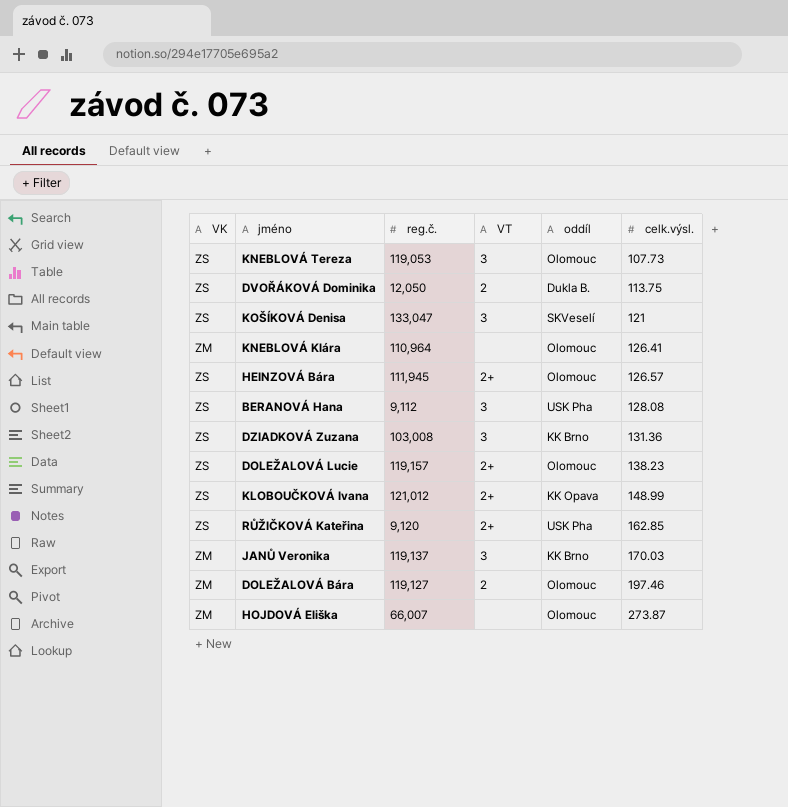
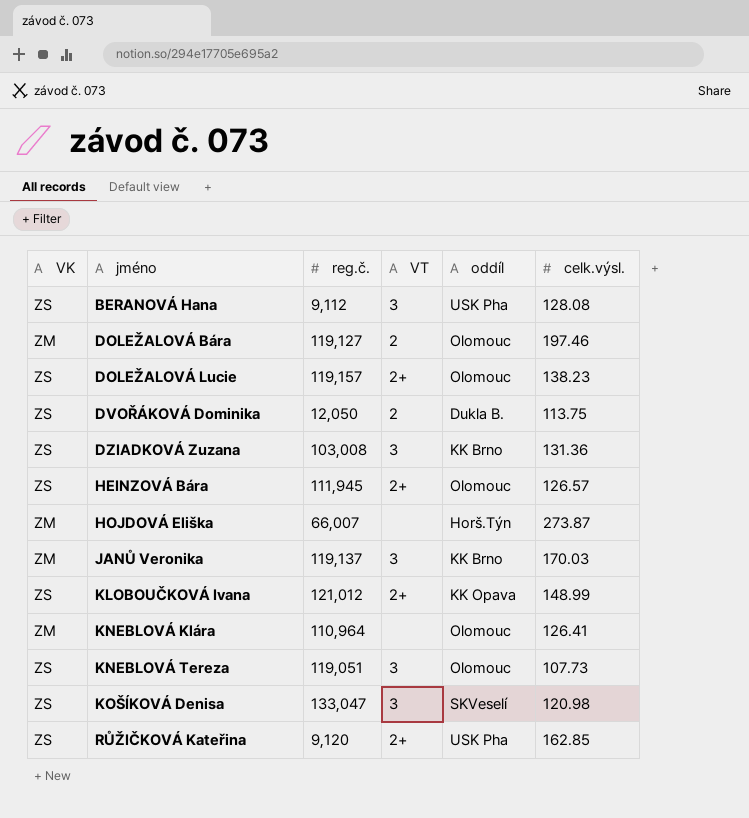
row order: celk.výsl. ascending -> jméno ascending
HOJDOVÁ Eliška | oddíl: Olomouc -> Horš.Týn
KNEBLOVÁ Tereza | reg.č.: 119,053 -> 119,051
KOŠÍKOVÁ Denisa | celk.výsl.: 121 -> 120.98

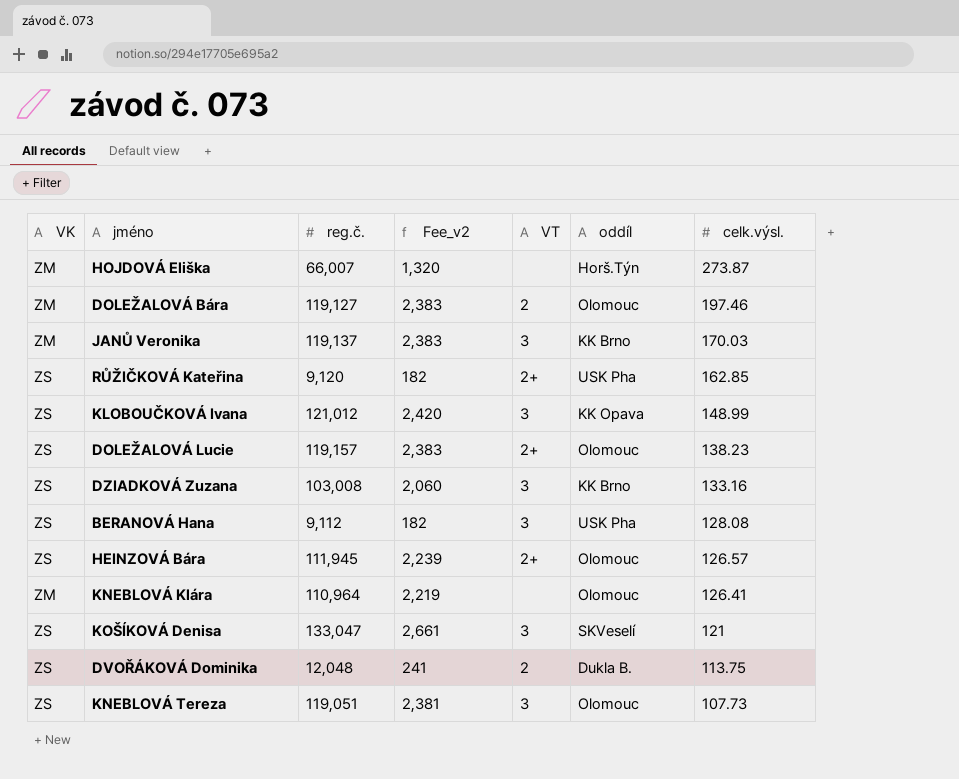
row order: jméno ascending -> celk.výsl. descending
column Fee_v2 | formula: none -> [reg.č.] * 0.02
KLOBOUČKOVÁ Ivana | VT: 2+ -> 3
DZIADKOVÁ Zuzana | celk.výsl.: 131.36 -> 133.16
KOŠÍKOVÁ Denisa | celk.výsl.: 120.98 -> 121
DVOŘÁKOVÁ Dominika | reg.č.: 12,050 -> 12,048

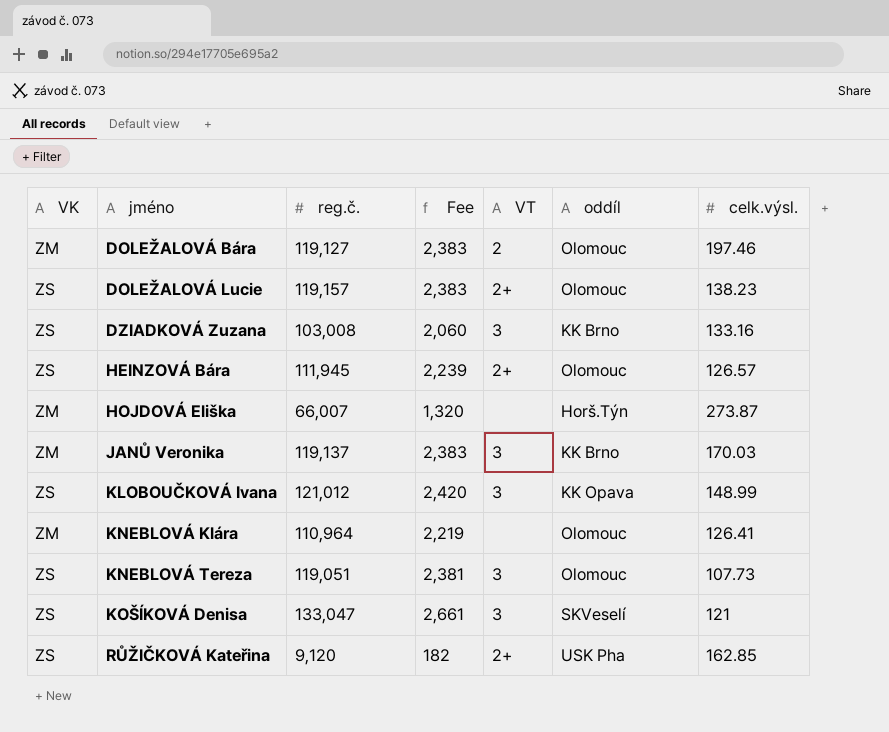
row order: celk.výsl. descending -> jméno ascending
column name: Fee_v2 -> Fee
row BERANOVÁ Hana: ZS | 9,112 | 182 | 3 | USK Pha | 128.08 -> none
row DVOŘÁKOVÁ Dominika: ZS | 12,048 | 241 | 2 | Dukla B. | 113.75 -> none

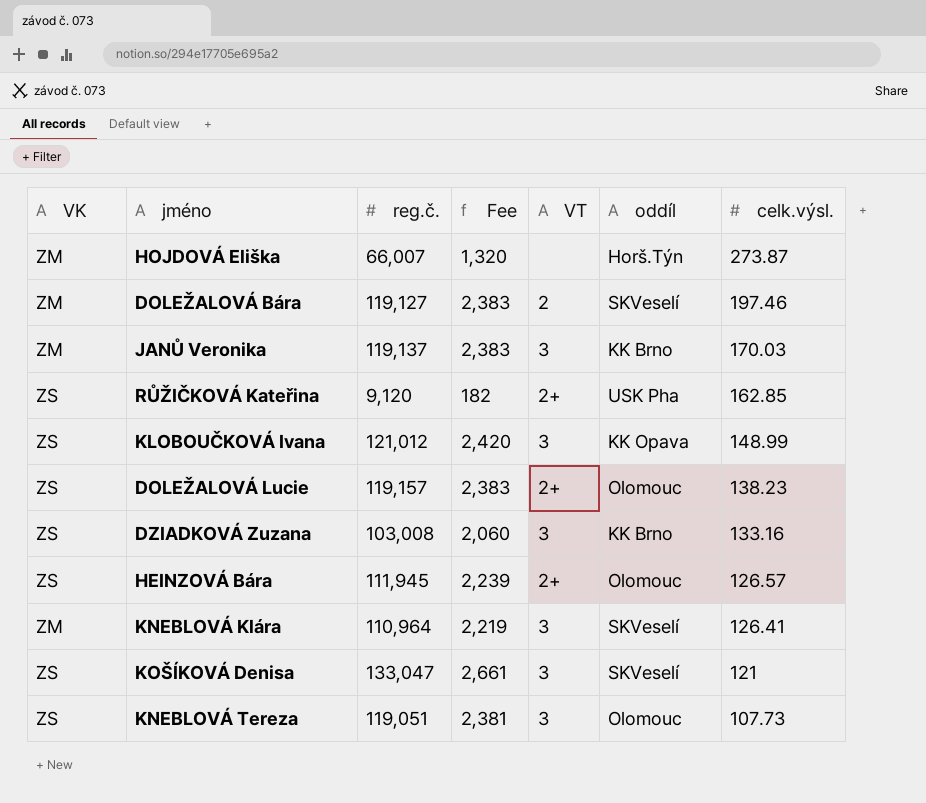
row order: jméno ascending -> celk.výsl. descending
DOLEŽALOVÁ Bára | oddíl: Olomouc -> SKVeselí
KNEBLOVÁ Klára | VT: none -> 3
KNEBLOVÁ Klára | oddíl: Olomouc -> SKVeselí

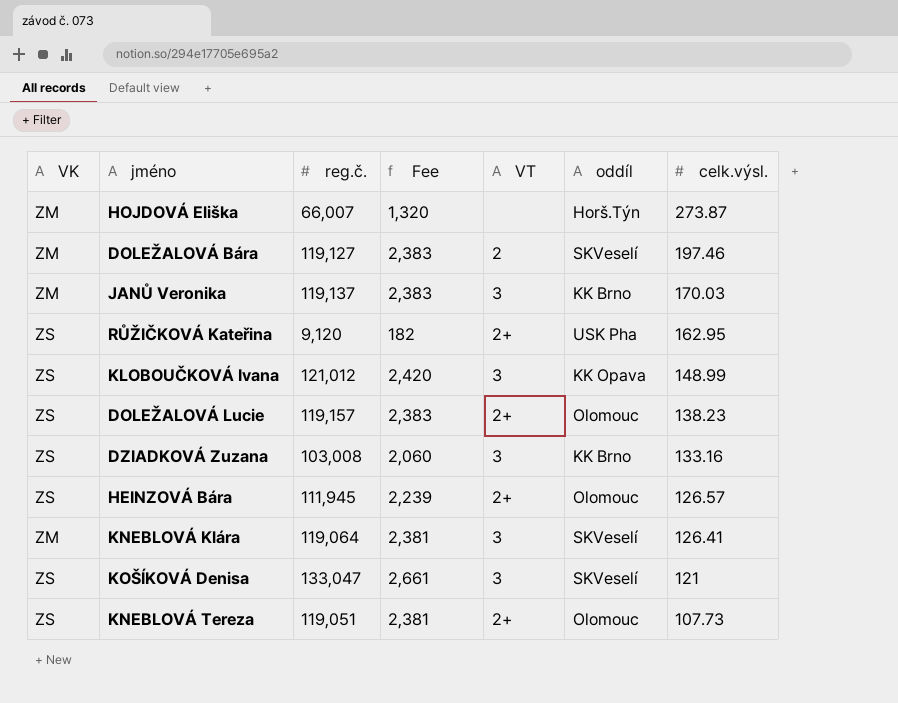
RŮŽIČKOVÁ Kateřina | celk.výsl.: 162.85 -> 162.95
KNEBLOVÁ Klára | reg.č.: 110,964 -> 119,064
KNEBLOVÁ Klára | Fee: 2,219 -> 2,381
KNEBLOVÁ Tereza | VT: 3 -> 2+

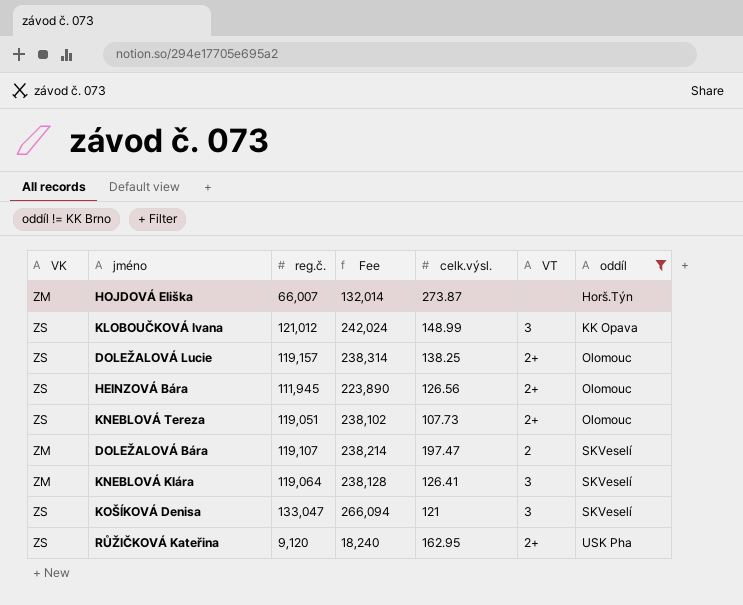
filter: none -> oddíl != KK Brno
row order: celk.výsl. descending -> oddíl ascending
column Fee | formula: [reg.č.] * 0.02 -> [reg.č.] * 2
column celk.výsl. | position: 7 -> 5
DOLEŽALOVÁ Lucie | celk.výsl.: 138.23 -> 138.25
HEINZOVÁ Bára | celk.výsl.: 126.57 -> 126.56
DOLEŽALOVÁ Bára | reg.č.: 119,127 -> 119,107
DOLEŽALOVÁ Bára | celk.výsl.: 197.46 -> 197.47

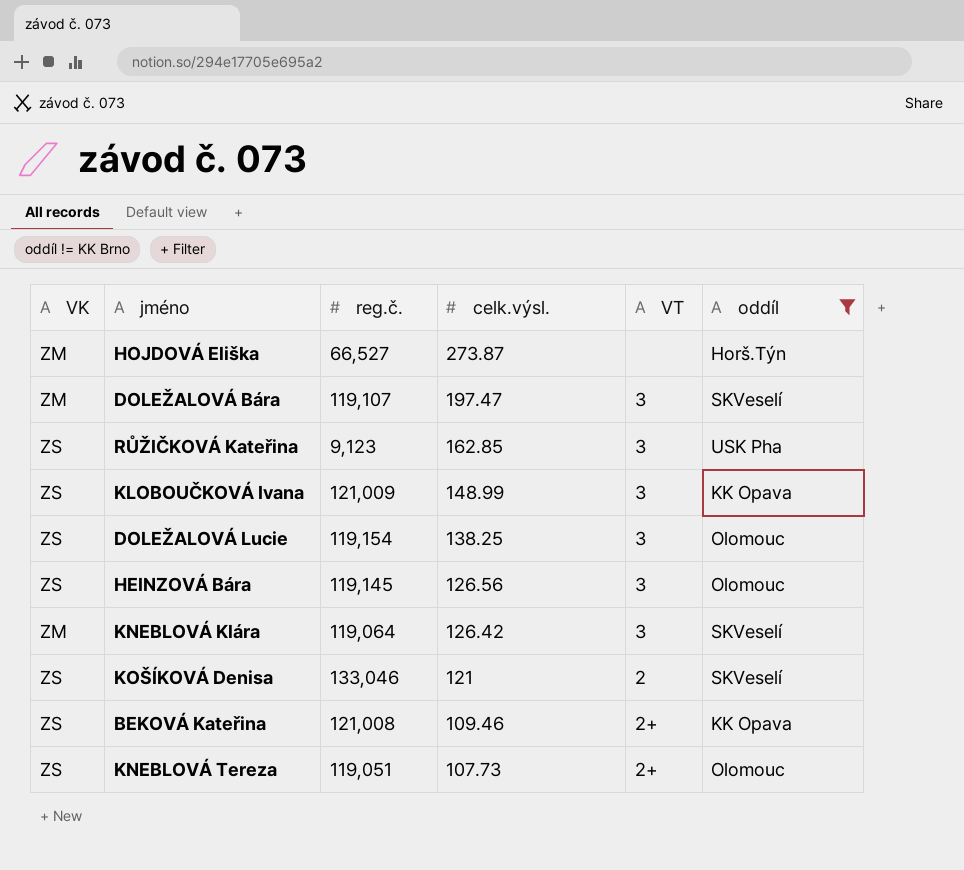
row order: oddíl ascending -> celk.výsl. descending
column Fee | formula: [reg.č.] * 2 -> none
HOJDOVÁ Eliška | reg.č.: 66,007 -> 66,527
DOLEŽALOVÁ Bára | VT: 2 -> 3
RŮŽIČKOVÁ Kateřina | reg.č.: 9,120 -> 9,123
RŮŽIČKOVÁ Kateřina | celk.výsl.: 162.95 -> 162.85
RŮŽIČKOVÁ Kateřina | VT: 2+ -> 3
KLOBOUČKOVÁ Ivana | reg.č.: 121,012 -> 121,009
DOLEŽALOVÁ Lucie | reg.č.: 119,157 -> 119,154
DOLEŽALOVÁ Lucie | VT: 2+ -> 3
HEINZOVÁ Bára | reg.č.: 111,945 -> 119,145
HEINZOVÁ Bára | VT: 2+ -> 3
KNEBLOVÁ Klára | celk.výsl.: 126.41 -> 126.42
KOŠÍKOVÁ Denisa | reg.č.: 133,047 -> 133,046
KOŠÍKOVÁ Denisa | VT: 3 -> 2
row BEKOVÁ Kateřina: none -> ZS | 121,008 | 109.46 | 2+ | KK Opava

